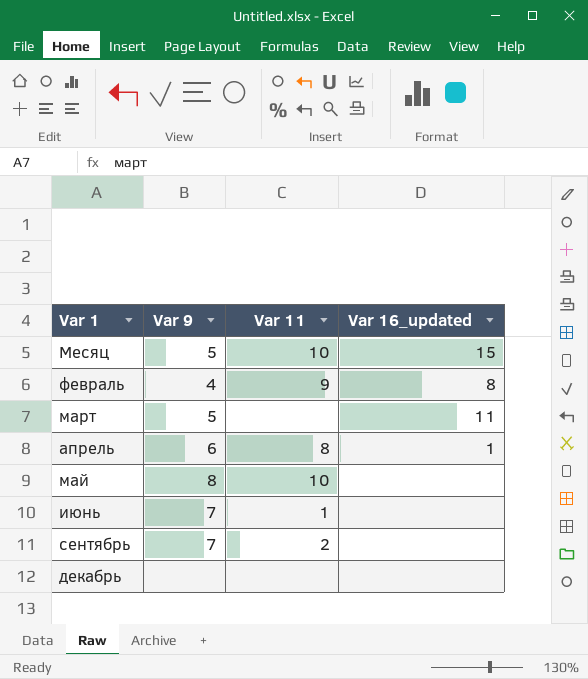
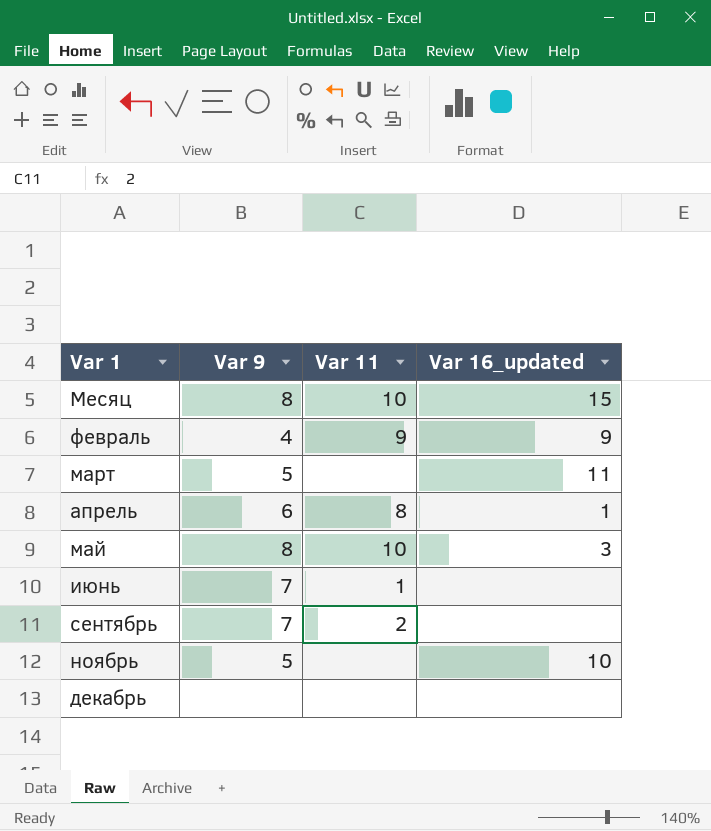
Месяц | Var 9: 5 -> 8
февраль | Var 16_updated: 8 -> 9
май | Var 16_updated: none -> 3
row ноябрь: none -> 5 | none | 10

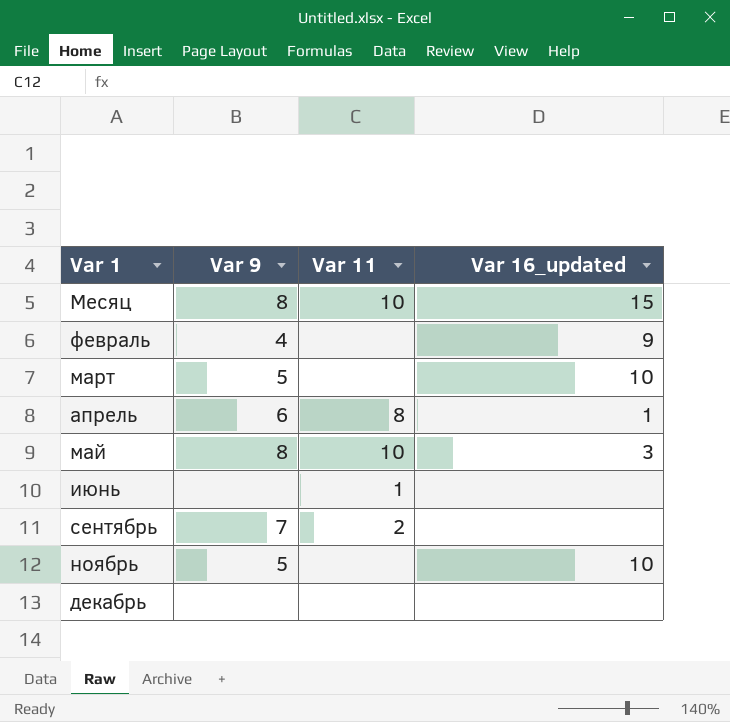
февраль | Var 11: 9 -> none
март | Var 16_updated: 11 -> 10
июнь | Var 9: 7 -> none

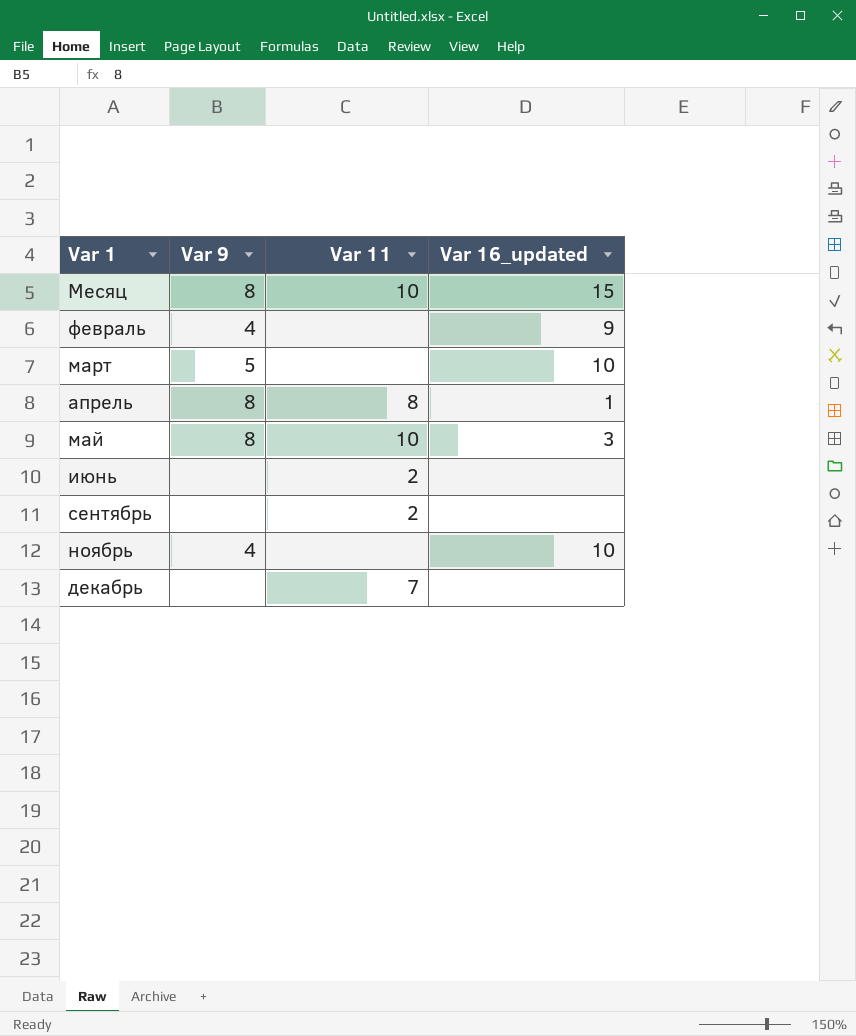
апрель | Var 9: 6 -> 8
июнь | Var 11: 1 -> 2
сентябрь | Var 9: 7 -> none
ноябрь | Var 9: 5 -> 4
декабрь | Var 11: none -> 7

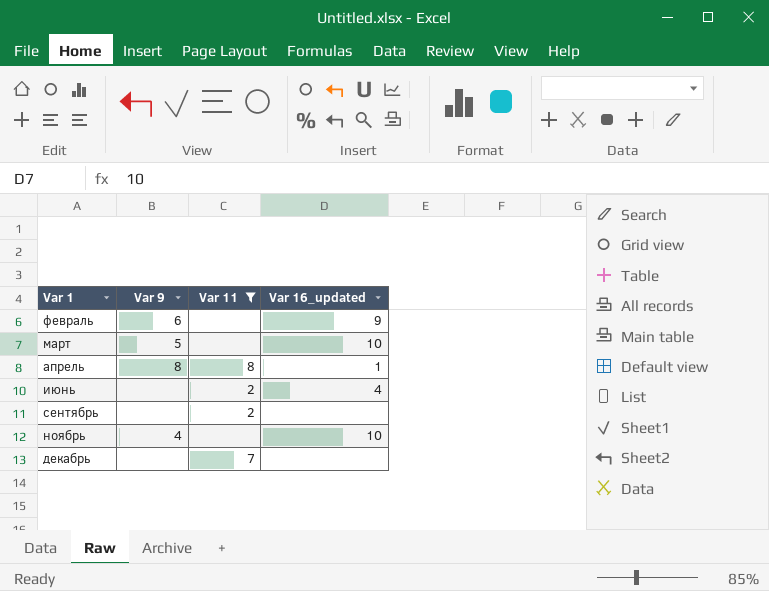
filter: none -> Var 11 != 10
февраль | Var 9: 4 -> 6
июнь | Var 16_updated: none -> 4

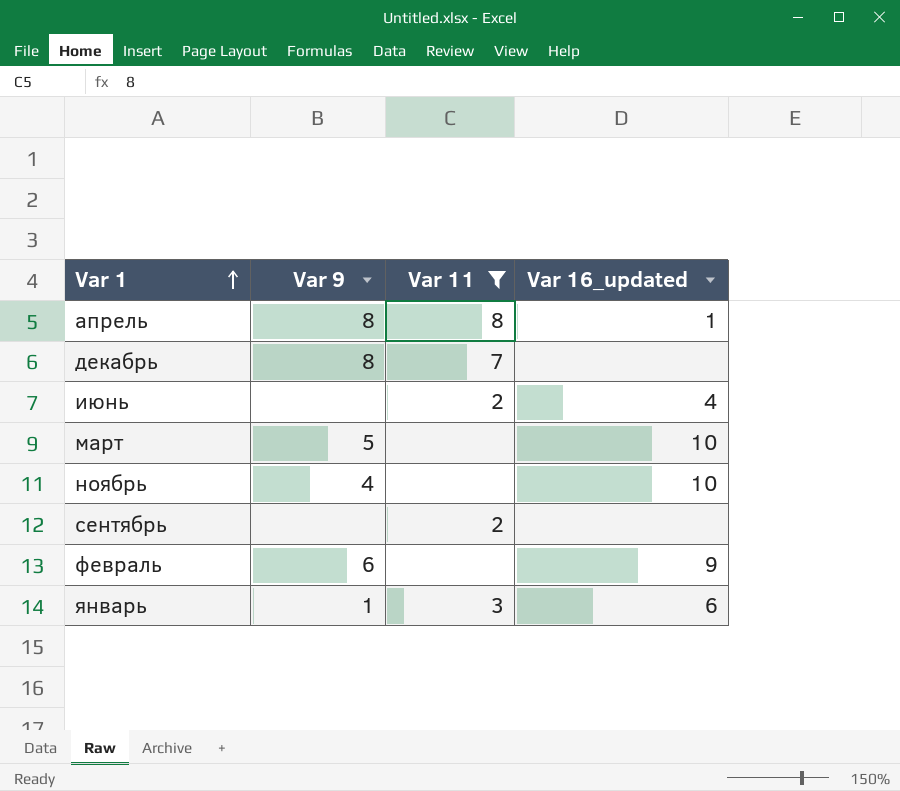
row order: none -> Var 1 ascending
декабрь | Var 9: none -> 8
row январь: none -> 1 | 3 | 6

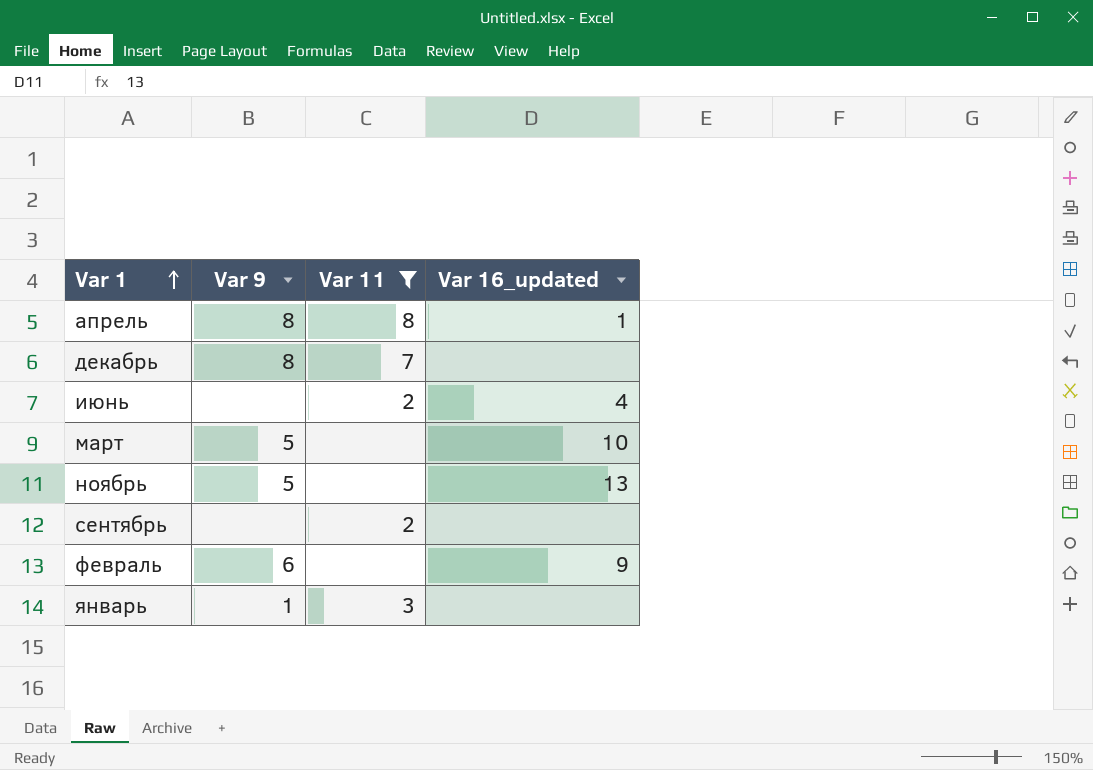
ноябрь | Var 9: 4 -> 5
ноябрь | Var 16_updated: 10 -> 13
январь | Var 16_updated: 6 -> none

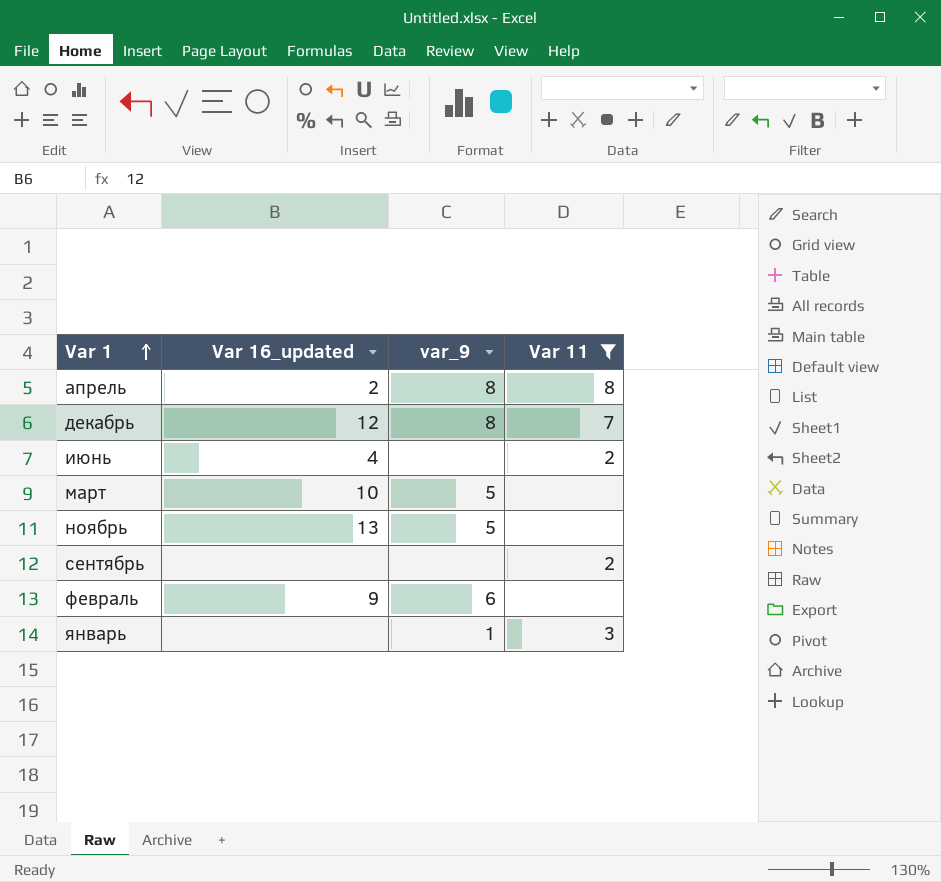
column Var 16_updated | position: 4 -> 2
column name: Var 9 -> var_9
апрель | Var 16_updated: 1 -> 2
декабрь | Var 16_updated: none -> 12

